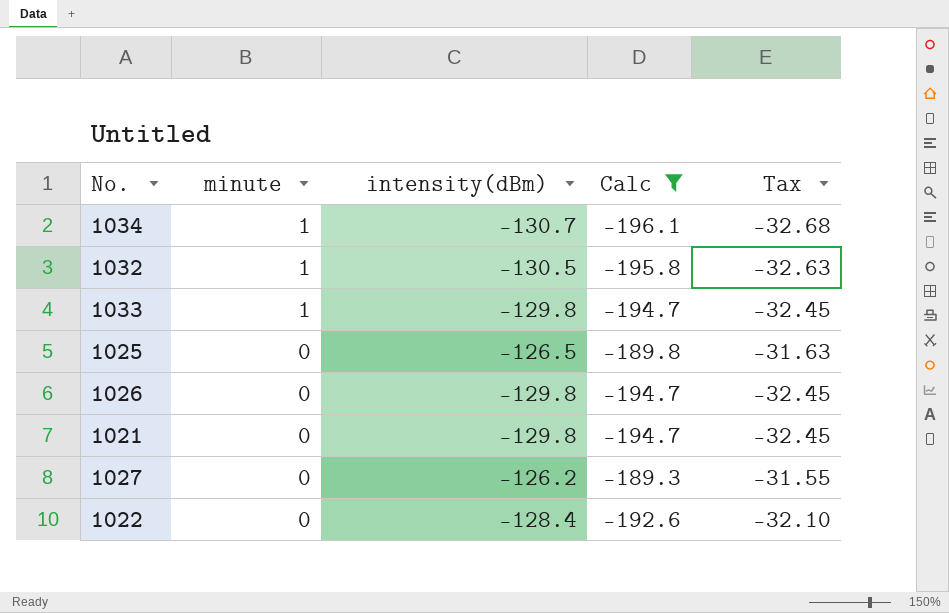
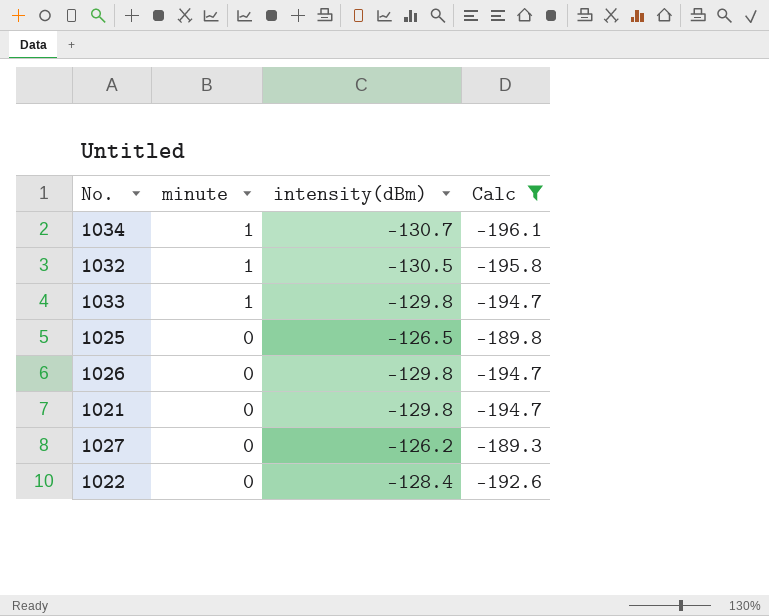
column Tax | formula: [intensity(dBm)] * 0.25 -> none

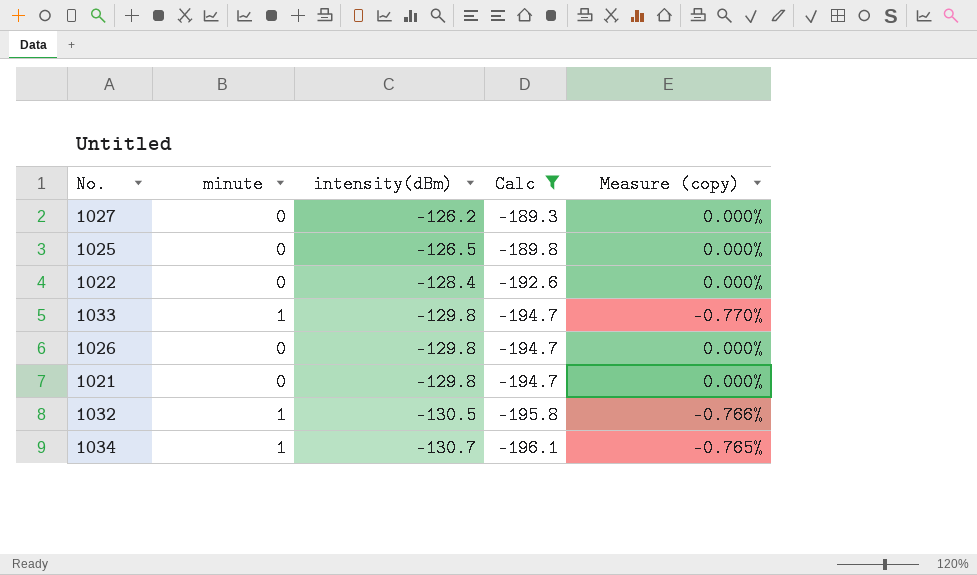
row order: minute descending -> intensity(dBm) descending
column Measure (copy) | formula: none -> [minute] / [intensity(dBm)]

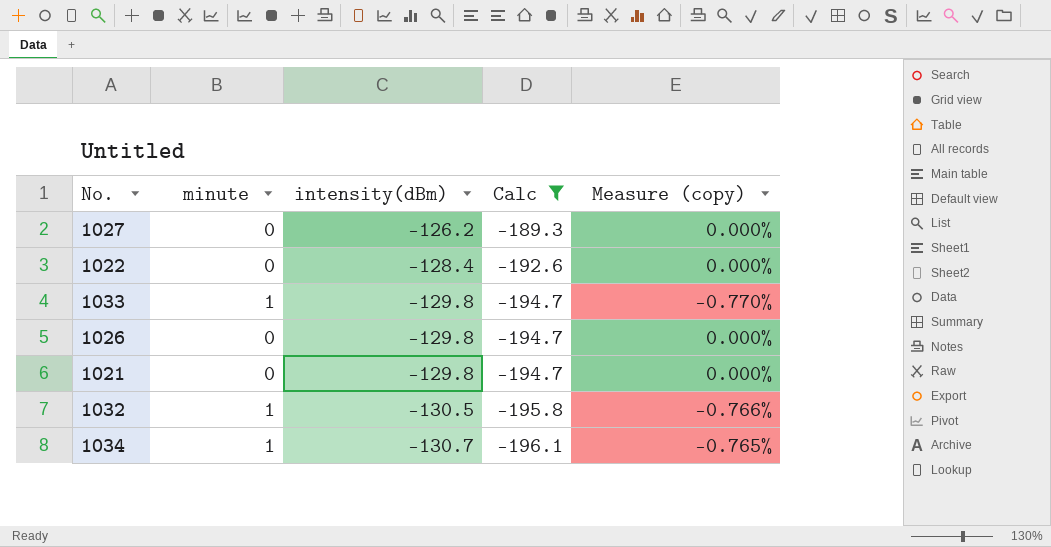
row 1025: 0 | -126.5 | -189.8 | 0.000% -> none

